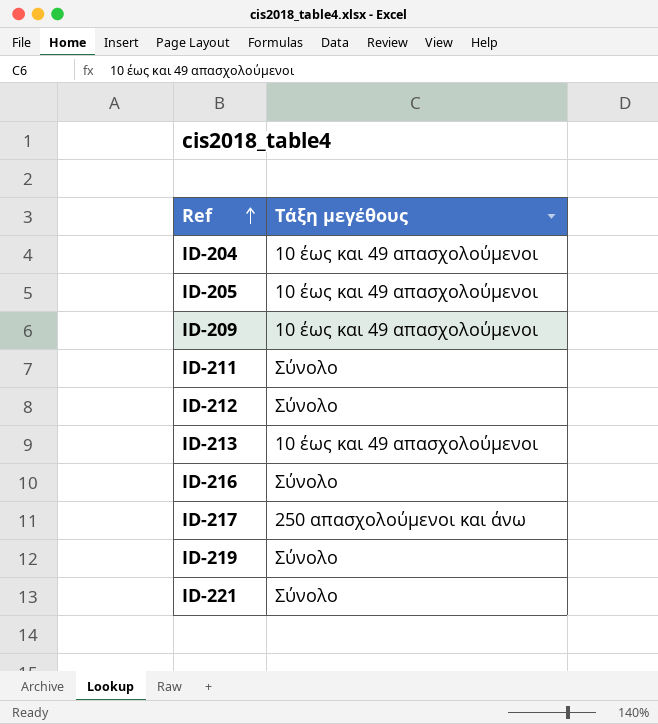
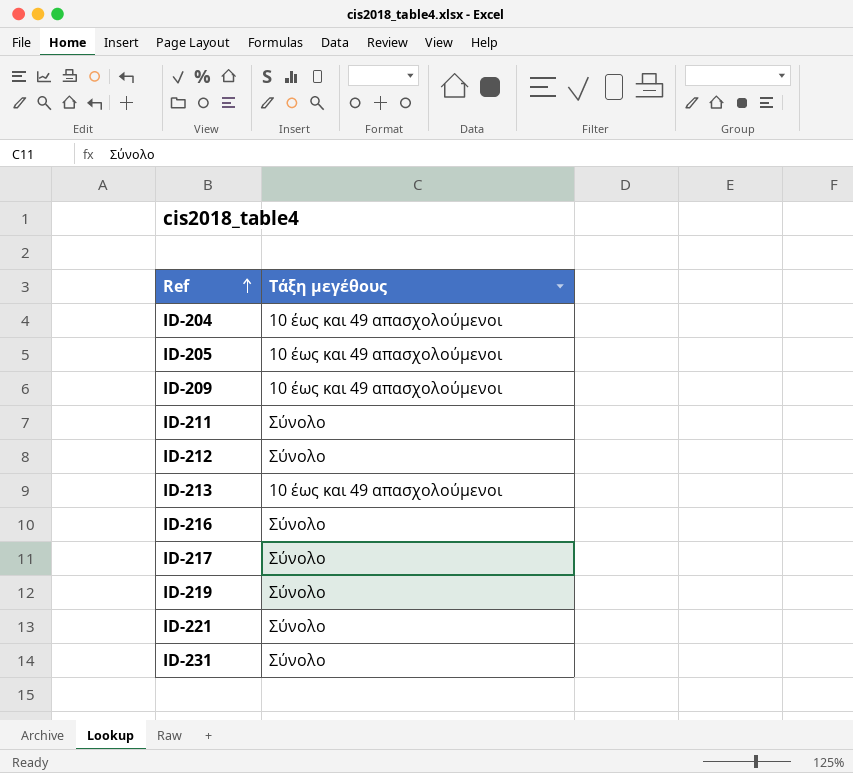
ID-217 | Τάξη μεγέθους: 250 απασχολούμενοι και άνω -> Σύνολο
row ID-231: none -> Σύνολο

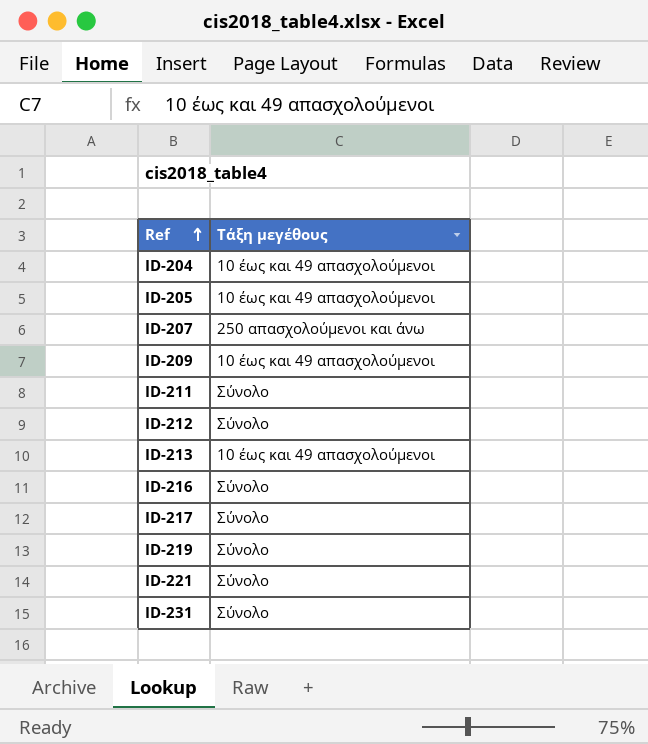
row ID-207: none -> 250 απασχολούμενοι και άνω

